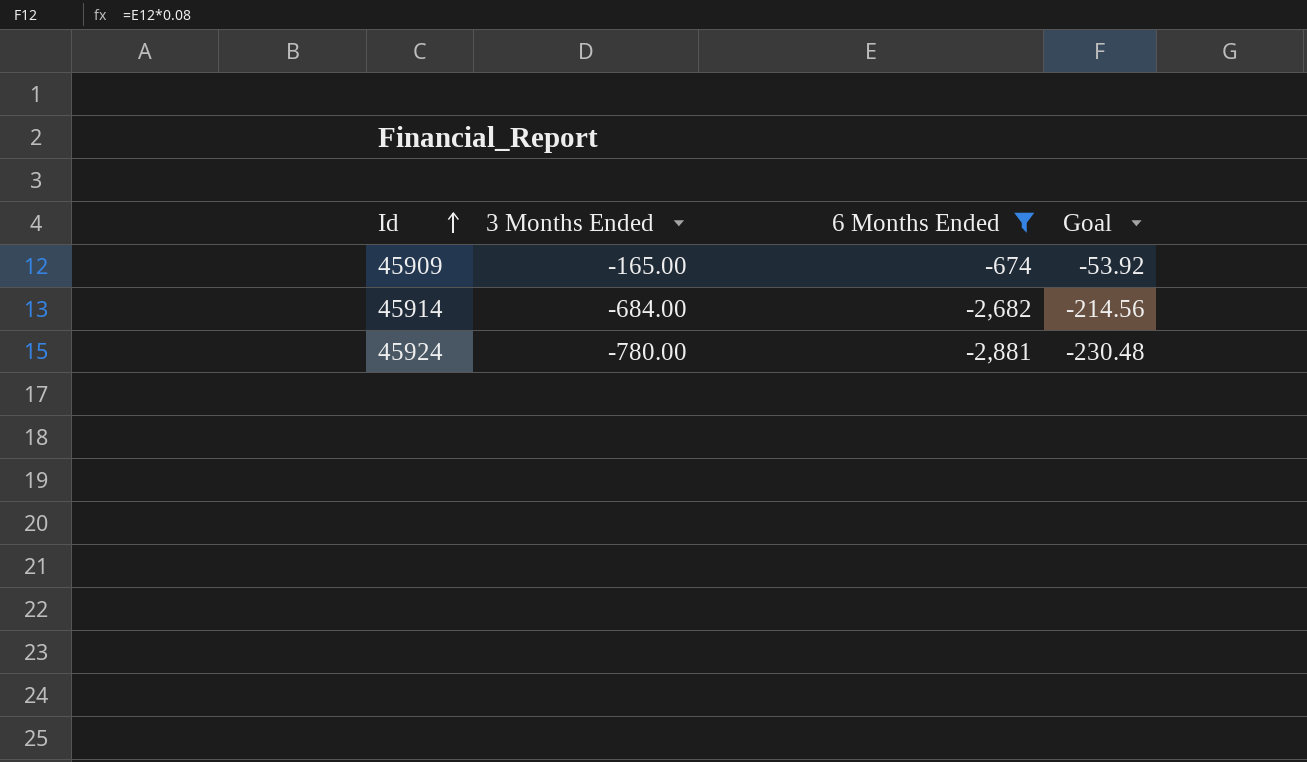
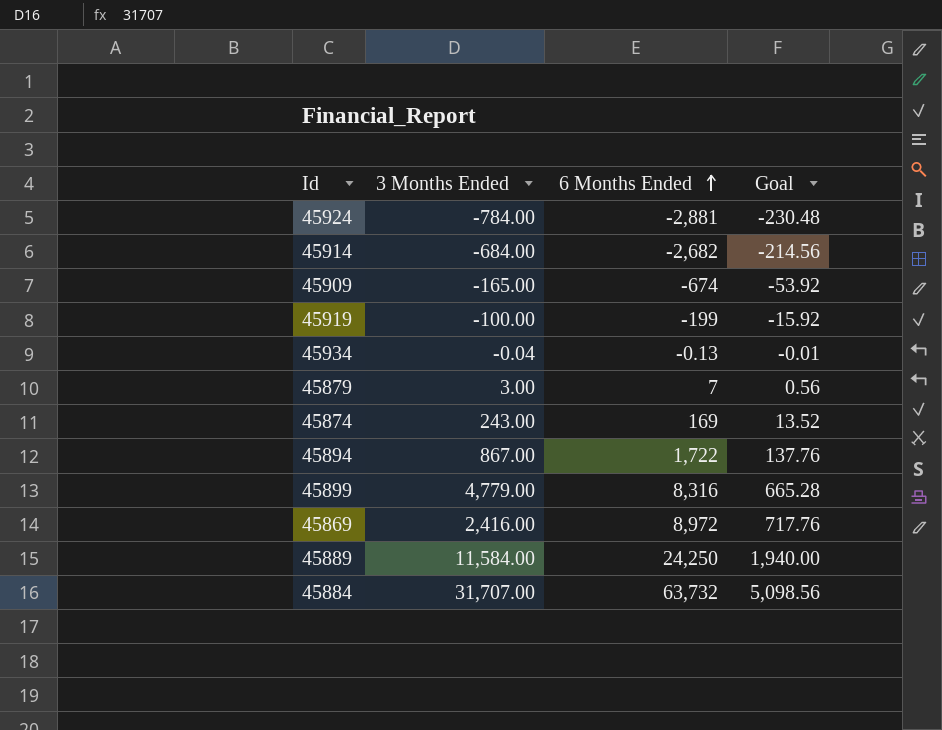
filter: 6 Months Ended <= -674 -> none
row order: Id ascending -> 6 Months Ended ascending
45924 | 3 Months Ended: -780.00 -> -784.00

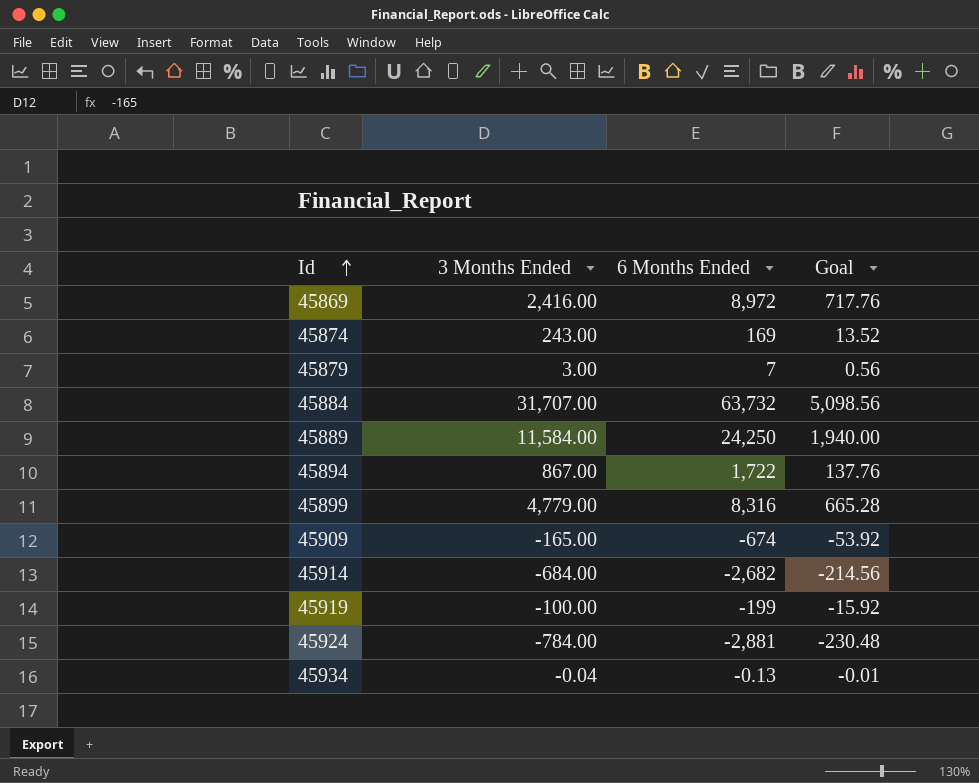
row order: 6 Months Ended ascending -> Id ascending

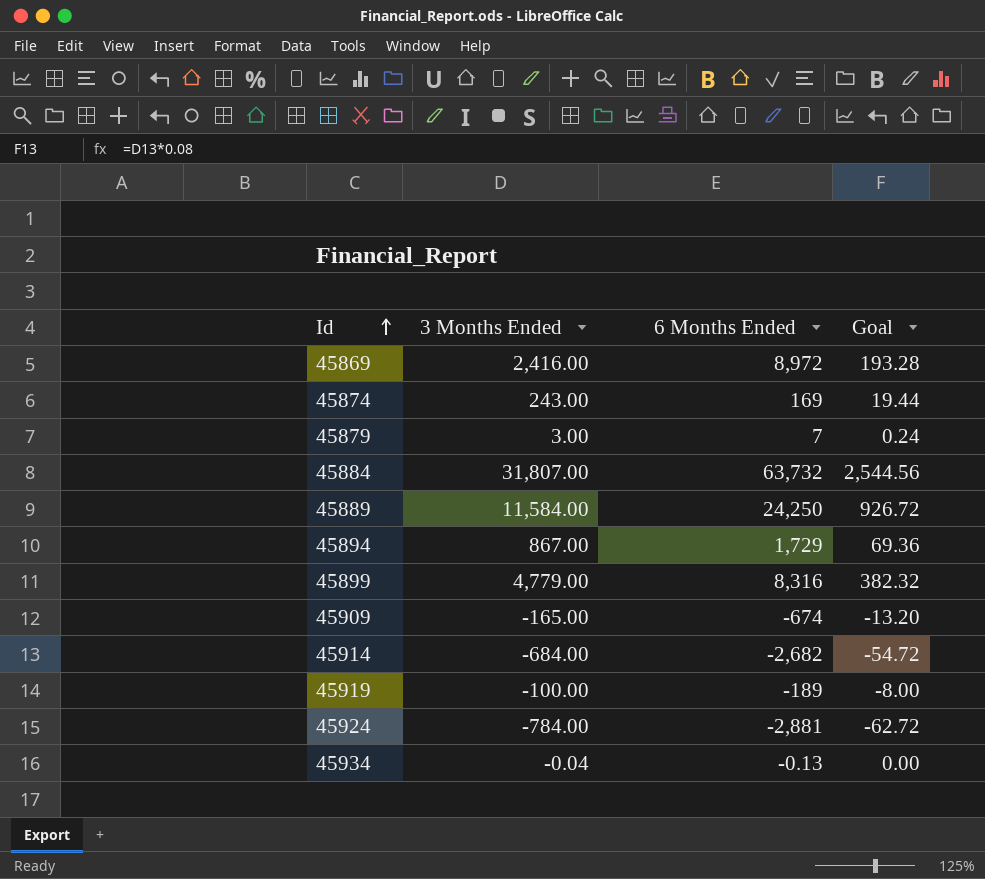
column Goal | formula: [6 Months Ended] * 0.08 -> [3 Months Ended] * 0.08
45884 | 3 Months Ended: 31,707.00 -> 31,807.00
45894 | 6 Months Ended: 1,722 -> 1,729
45919 | 6 Months Ended: -199 -> -189

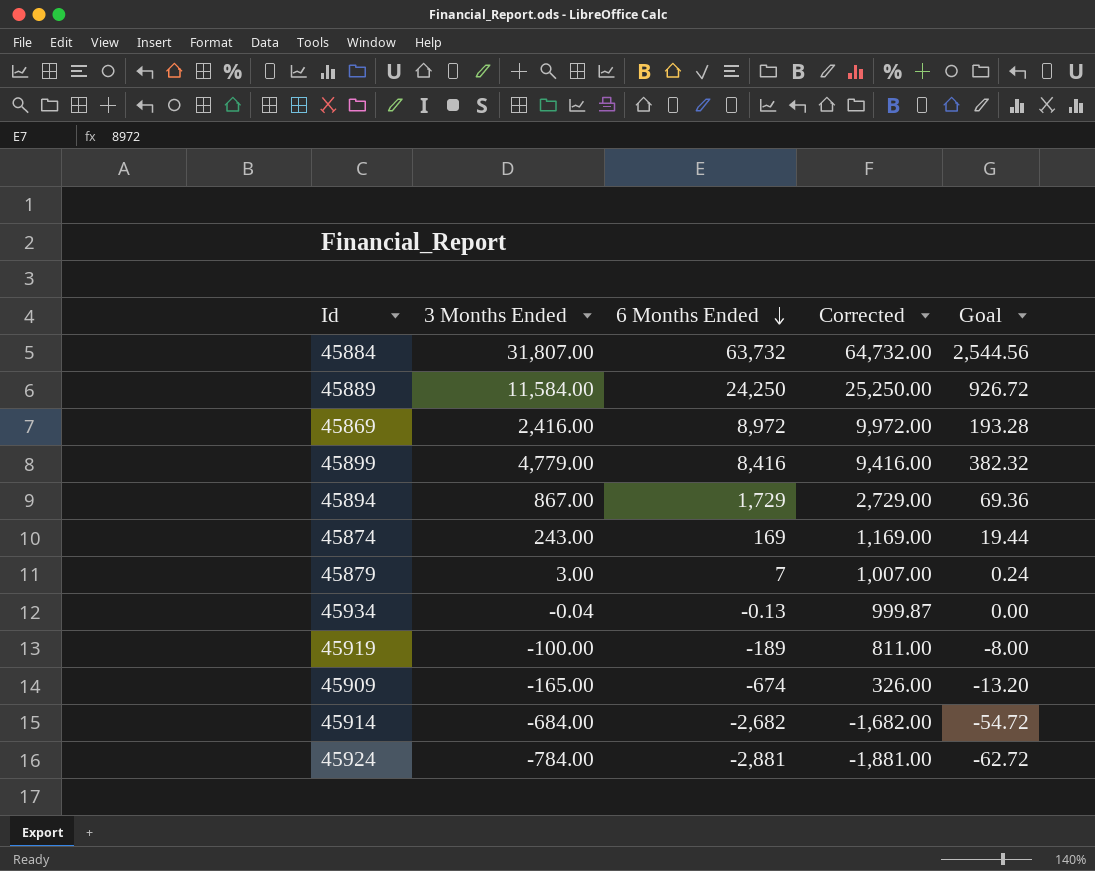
row order: Id ascending -> 6 Months Ended descending
column Corrected | formula: none -> [6 Months Ended] + 1000
45899 | 6 Months Ended: 8,316 -> 8,416

